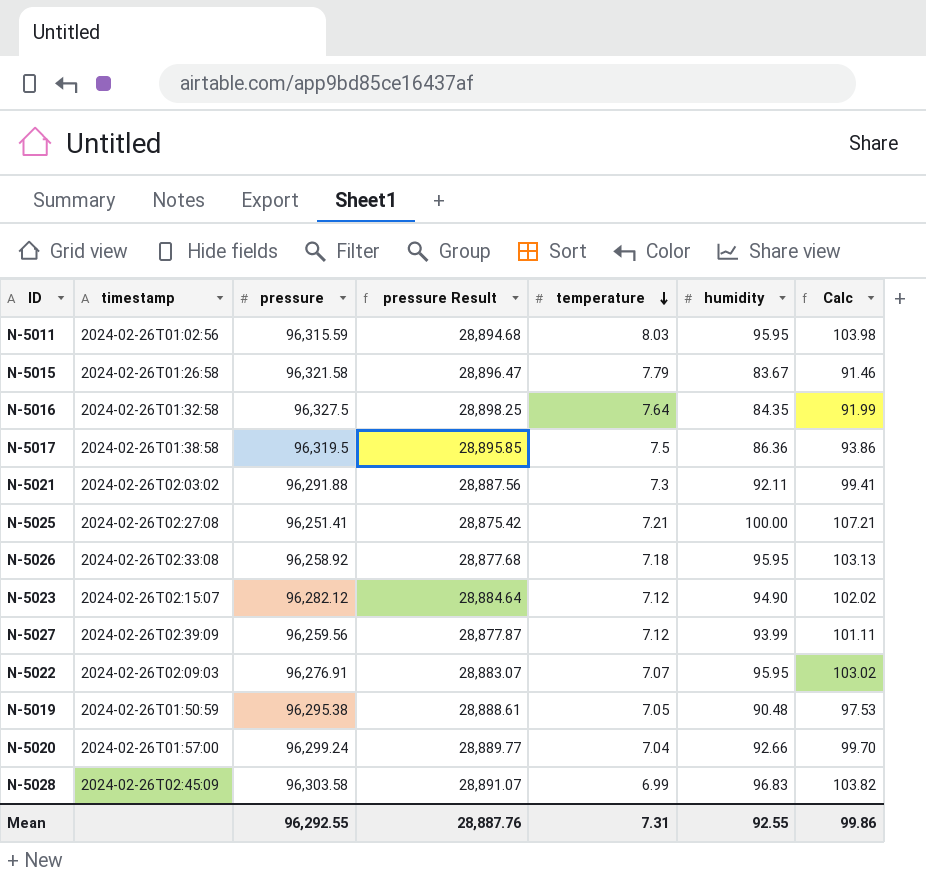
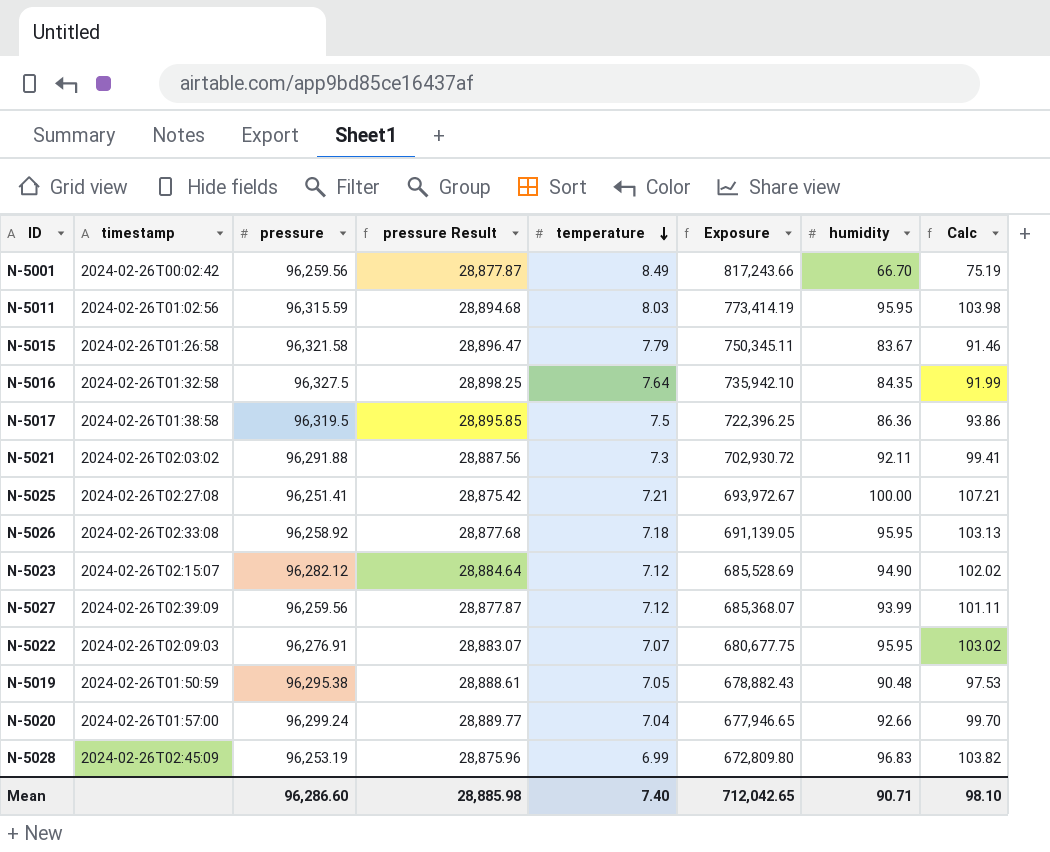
column Exposure | formula: none -> [pressure] * [temperature]
row N-5001: none -> 2024-02-26T00:02:42 | 96,259.56 | 28,877.87 | 8.49 | 817,243.66 | 66.70 | 75.19
N-5028 | pressure: 96,303.58 -> 96,253.19
N-5028 | pressure Result: 28,891.07 -> 28,875.96
Mean | pressure: 96,292.55 -> 96,286.60
Mean | pressure Result: 28,887.76 -> 28,885.98
Mean | temperature: 7.31 -> 7.40
Mean | humidity: 92.55 -> 90.71
Mean | Calc: 99.86 -> 98.10

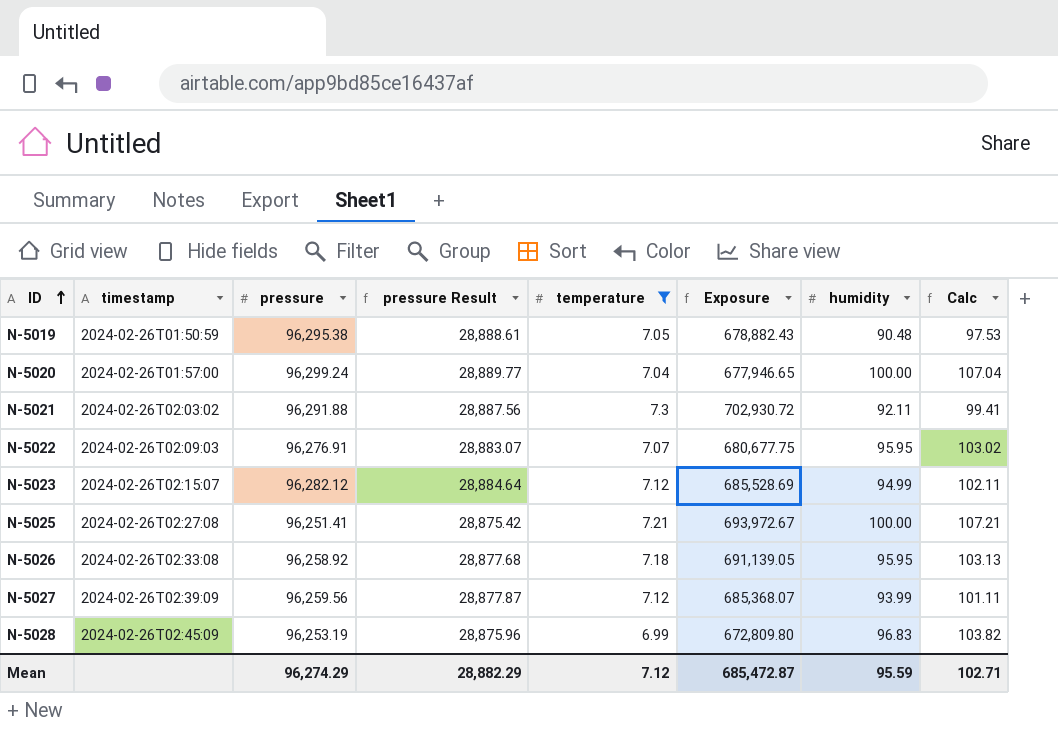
filter: none -> temperature <= 7.3
row order: temperature descending -> ID ascending
N-5020 | humidity: 92.66 -> 100.00
N-5020 | Calc: 99.70 -> 107.04
N-5023 | humidity: 94.90 -> 94.99
N-5023 | Calc: 102.02 -> 102.11
Mean | pressure: 96,286.60 -> 96,274.29
Mean | pressure Result: 28,885.98 -> 28,882.29
Mean | temperature: 7.40 -> 7.12
Mean | Exposure: 712,042.65 -> 685,472.87
Mean | humidity: 90.71 -> 95.59
Mean | Calc: 98.10 -> 102.71

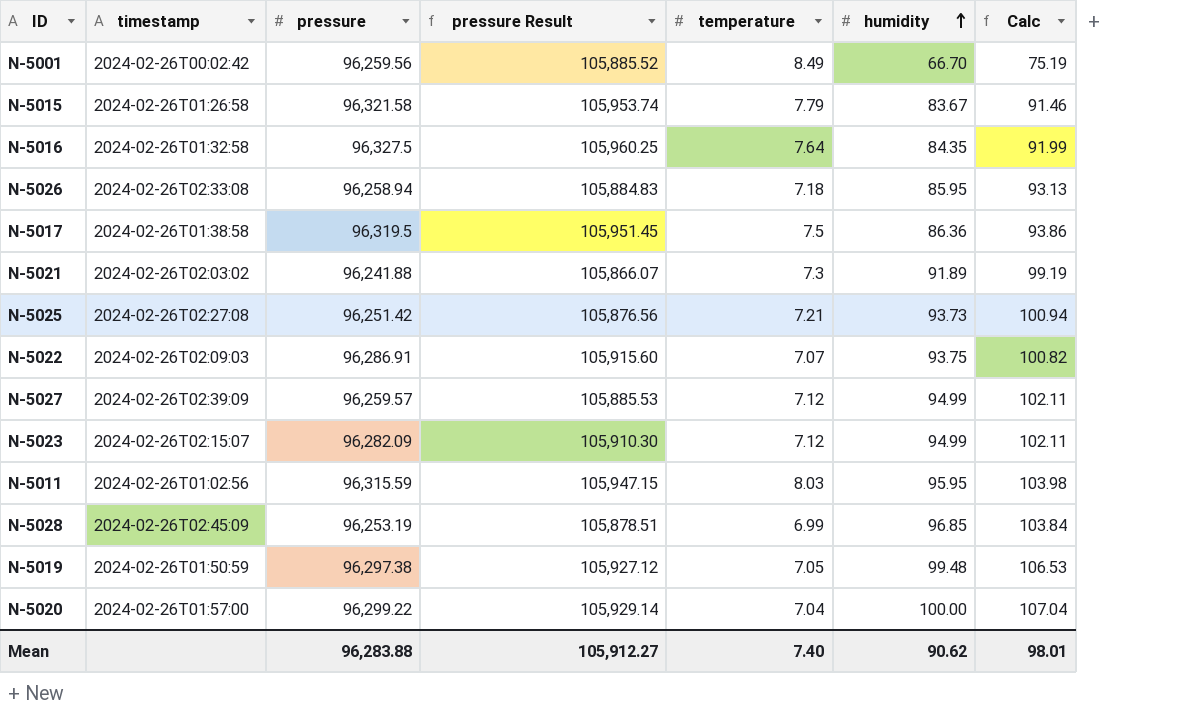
filter: temperature <= 7.3 -> none
row order: ID ascending -> humidity ascending
column Exposure | formula: [pressure] * [temperature] -> none
column pressure Result | formula: [pressure] * 0.3 -> [pressure] * 1.1
N-5026 | pressure: 96,258.92 -> 96,258.94
N-5026 | humidity: 95.95 -> 85.95
N-5026 | Calc: 103.13 -> 93.13
N-5021 | pressure: 96,291.88 -> 96,241.88
N-5021 | humidity: 92.11 -> 91.89
N-5021 | Calc: 99.41 -> 99.19
N-5025 | pressure: 96,251.41 -> 96,251.42
N-5025 | humidity: 100.00 -> 93.73
N-5025 | Calc: 107.21 -> 100.94
N-5022 | pressure: 96,276.91 -> 96,286.91
N-5022 | humidity: 95.95 -> 93.75
N-5022 | Calc: 103.02 -> 100.82
N-5027 | pressure: 96,259.56 -> 96,259.57
N-5027 | humidity: 93.99 -> 94.99
N-5027 | Calc: 101.11 -> 102.11
N-5023 | pressure: 96,282.12 -> 96,282.09
N-5028 | humidity: 96.83 -> 96.85
N-5028 | Calc: 103.82 -> 103.84
N-5019 | pressure: 96,295.38 -> 96,297.38
N-5019 | humidity: 90.48 -> 99.48
N-5019 | Calc: 97.53 -> 106.53
N-5020 | pressure: 96,299.24 -> 96,299.22
Mean | pressure: 96,274.29 -> 96,283.88
Mean | pressure Result: 28,882.29 -> 105,912.27
Mean | temperature: 7.12 -> 7.40
Mean | humidity: 95.59 -> 90.62
Mean | Calc: 102.71 -> 98.01

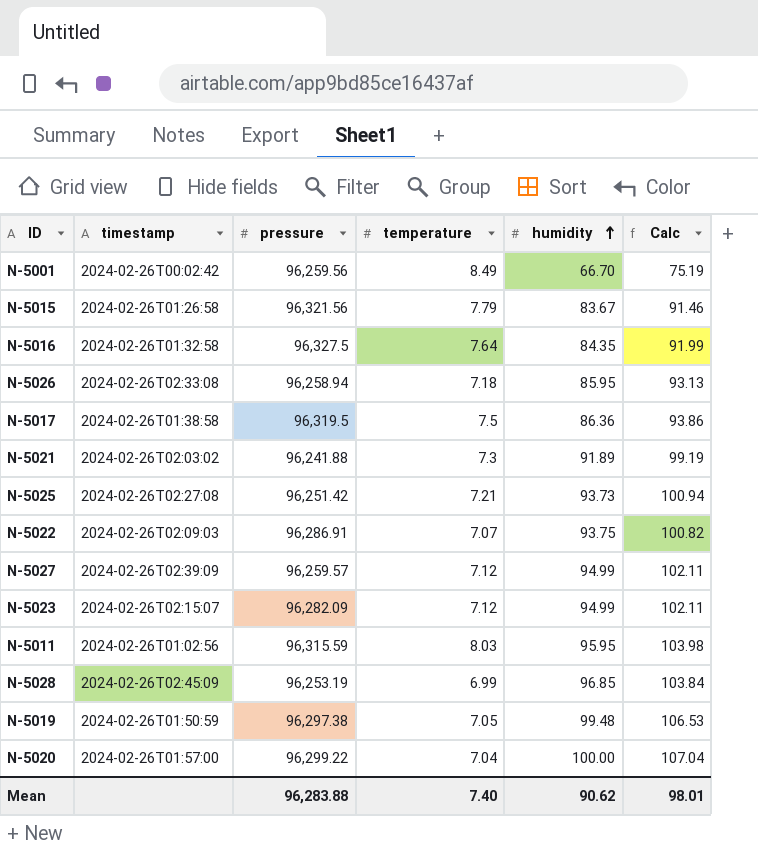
column pressure Result | formula: [pressure] * 1.1 -> none
N-5015 | pressure: 96,321.58 -> 96,321.56

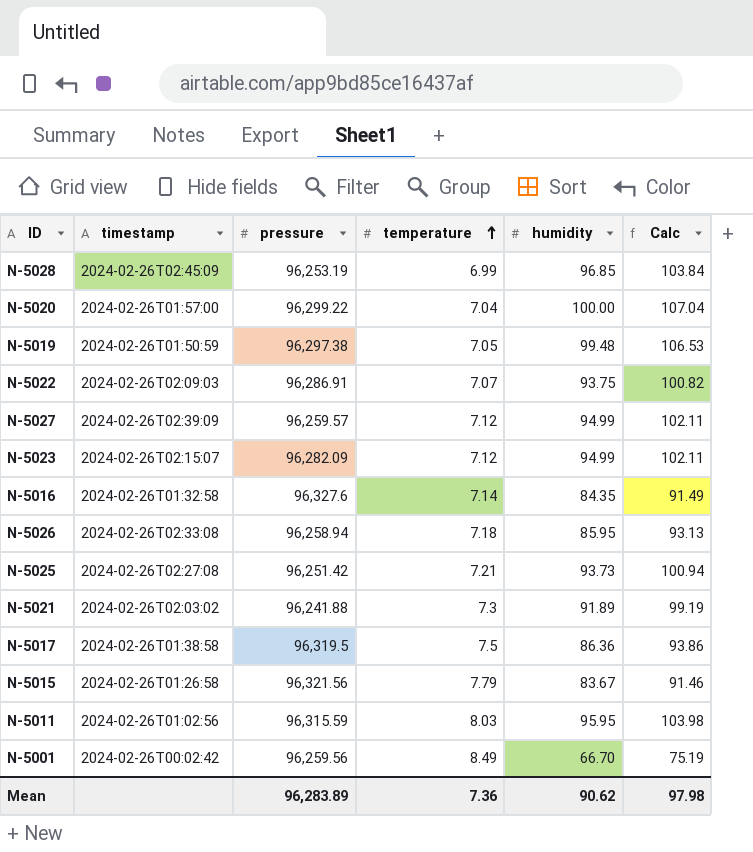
row order: humidity ascending -> temperature ascending
N-5016 | pressure: 96,327.5 -> 96,327.6
N-5016 | temperature: 7.64 -> 7.14
N-5016 | Calc: 91.99 -> 91.49
Mean | pressure: 96,283.88 -> 96,283.89
Mean | temperature: 7.40 -> 7.36
Mean | Calc: 98.01 -> 97.98

